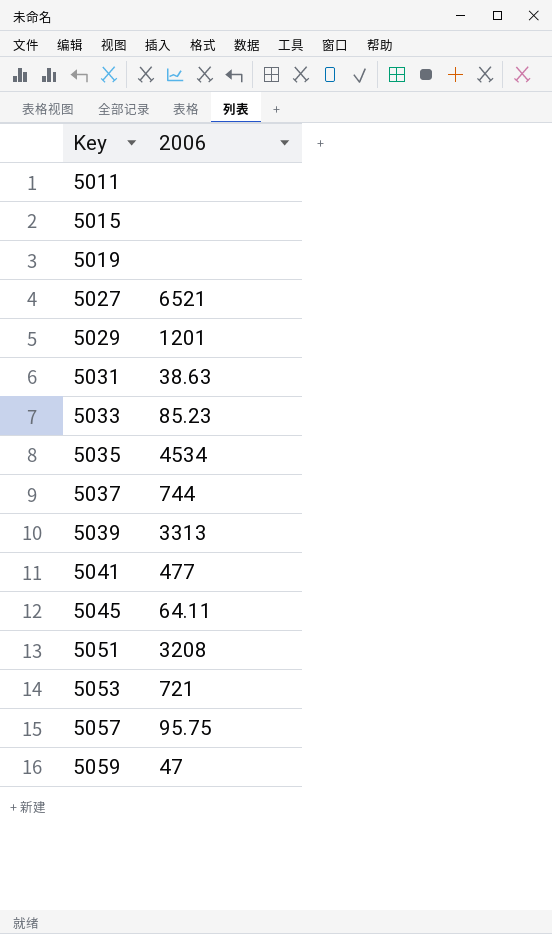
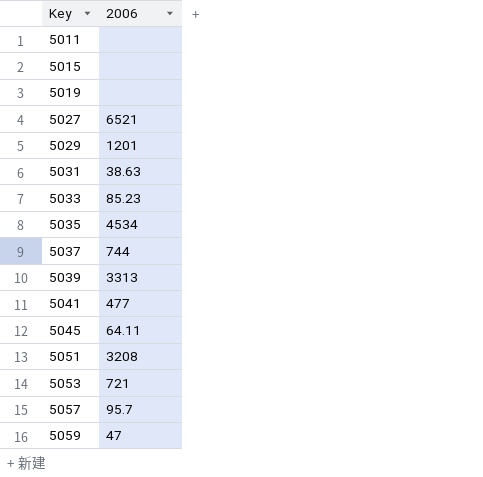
5057 | 2006: 95.75 -> 95.7

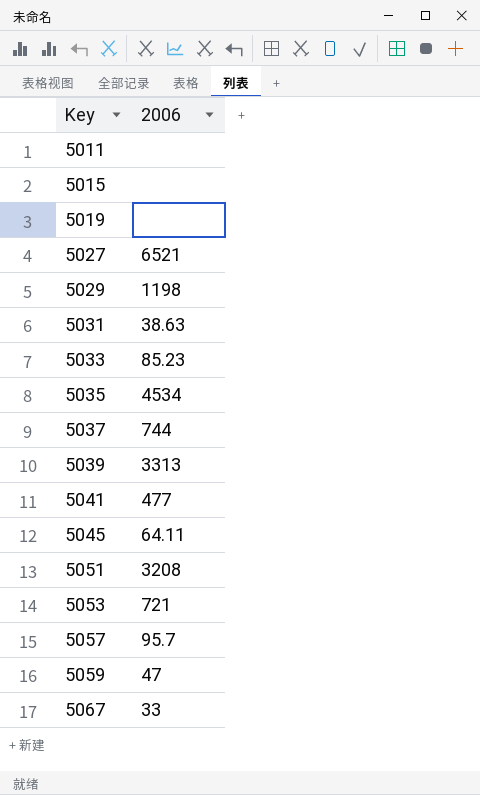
5029 | 2006: 1201 -> 1198
row 5067: none -> 33

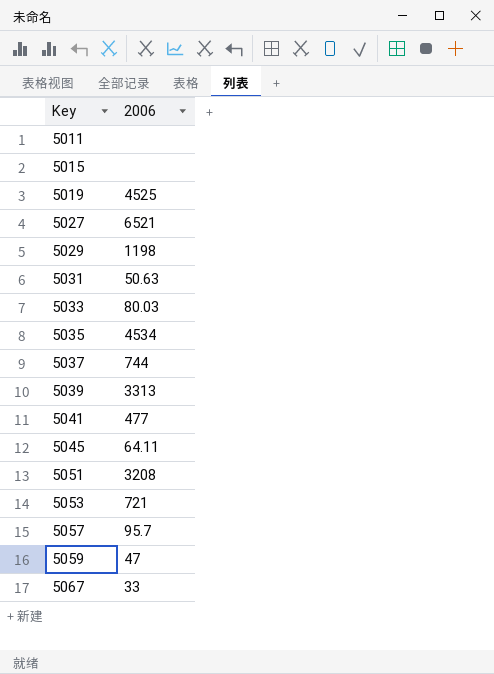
5019 | 2006: none -> 4525
5031 | 2006: 38.63 -> 50.63
5033 | 2006: 85.23 -> 80.03

